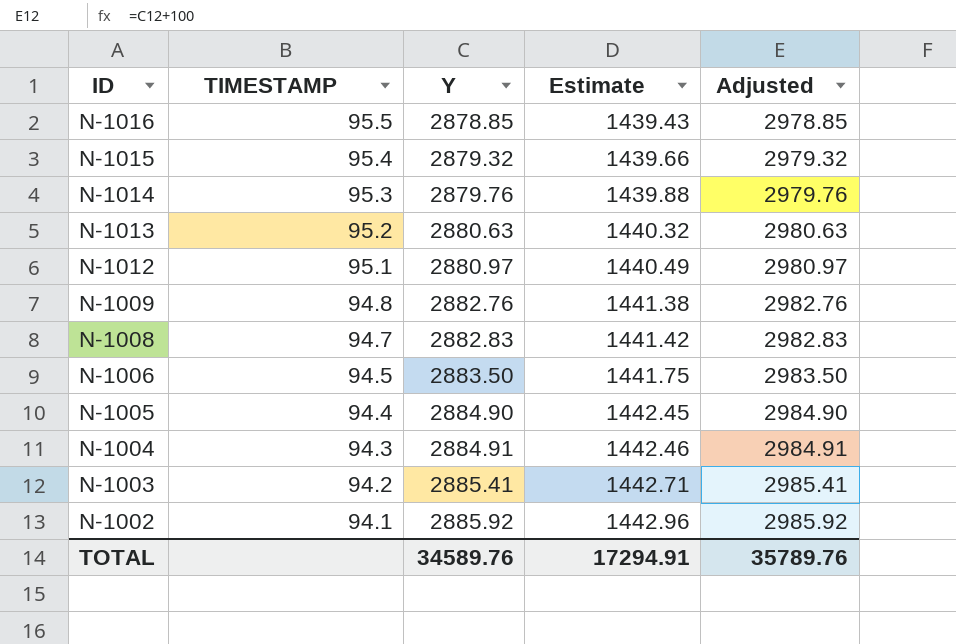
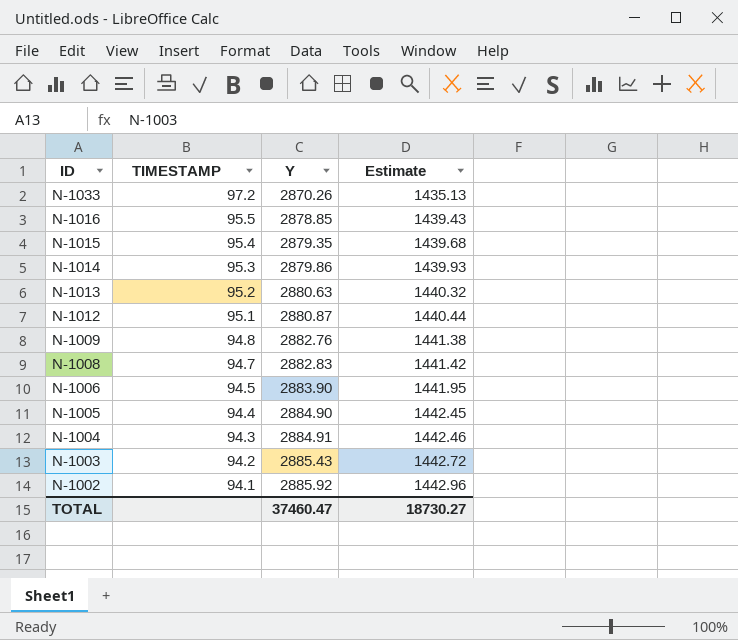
column Adjusted | formula: [Y] + 100 -> none
row N-1033: none -> 97.2 | 2870.26 | 1435.13
N-1015 | Y: 2879.32 -> 2879.35
N-1015 | Estimate: 1439.66 -> 1439.68
N-1014 | Y: 2879.76 -> 2879.86
N-1014 | Estimate: 1439.88 -> 1439.93
N-1012 | Y: 2880.97 -> 2880.87
N-1012 | Estimate: 1440.49 -> 1440.44
N-1006 | Y: 2883.50 -> 2883.90
N-1006 | Estimate: 1441.75 -> 1441.95
N-1003 | Y: 2885.41 -> 2885.43
N-1003 | Estimate: 1442.71 -> 1442.72
TOTAL | Y: 34589.76 -> 37460.47
TOTAL | Estimate: 17294.91 -> 18730.27

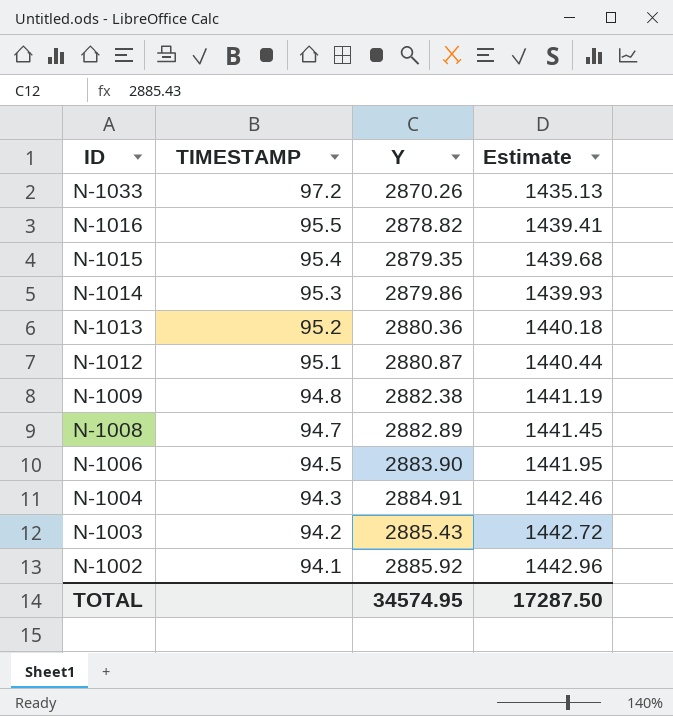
row N-1005: 94.4 | 2884.90 | 1442.45 -> none
N-1016 | Y: 2878.85 -> 2878.82
N-1016 | Estimate: 1439.43 -> 1439.41
N-1013 | Y: 2880.63 -> 2880.36
N-1013 | Estimate: 1440.32 -> 1440.18
N-1009 | Y: 2882.76 -> 2882.38
N-1009 | Estimate: 1441.38 -> 1441.19
N-1008 | Y: 2882.83 -> 2882.89
N-1008 | Estimate: 1441.42 -> 1441.45
TOTAL | Y: 37460.47 -> 34574.95
TOTAL | Estimate: 18730.27 -> 17287.50

